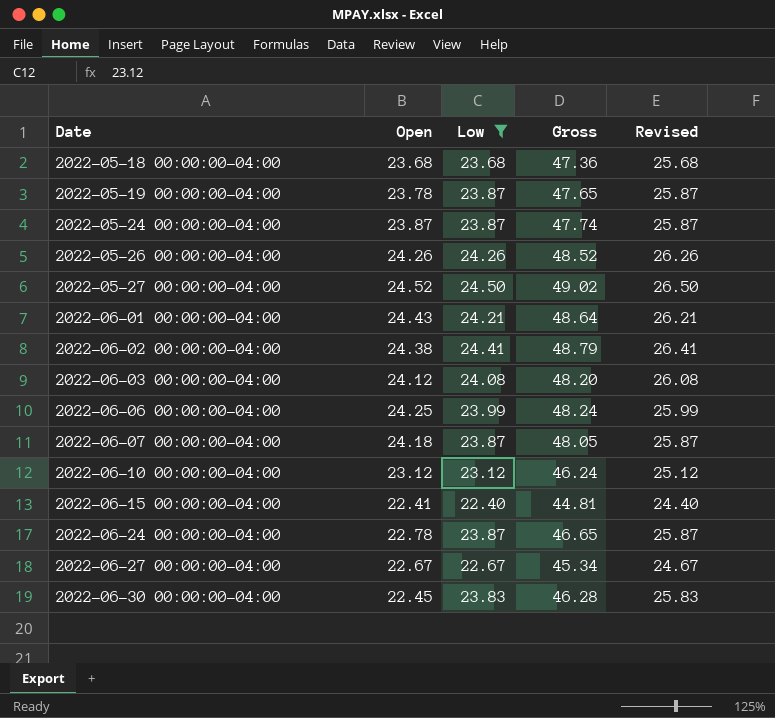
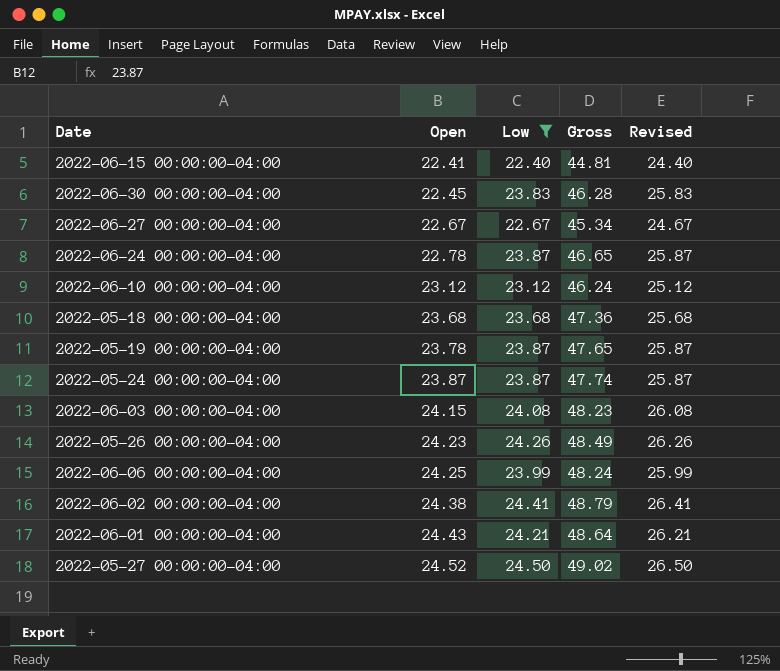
row order: Date ascending -> Open ascending
row 2022-06-07 00:00:00-04:00: 24.18 | 23.87 | 48.05 | 25.87 -> none
2022-06-03 00:00:00-04:00 | Open: 24.12 -> 24.15
2022-06-03 00:00:00-04:00 | Gross: 48.20 -> 48.23
2022-05-26 00:00:00-04:00 | Open: 24.26 -> 24.23
2022-05-26 00:00:00-04:00 | Gross: 48.52 -> 48.49

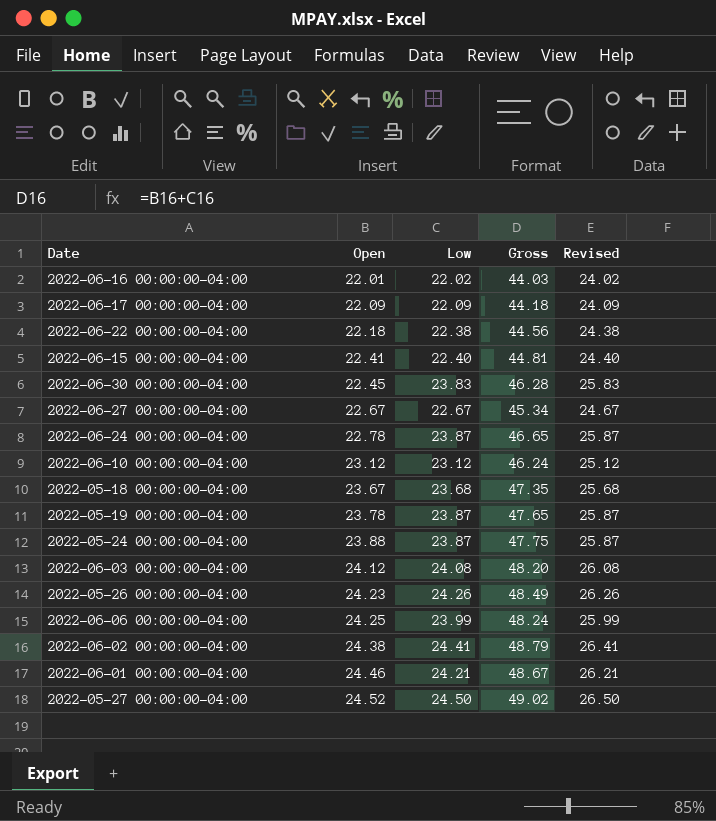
filter: Low >= 22.40 -> none
2022-05-18 00:00:00-04:00 | Open: 23.68 -> 23.67
2022-05-18 00:00:00-04:00 | Gross: 47.36 -> 47.35
2022-05-24 00:00:00-04:00 | Open: 23.87 -> 23.88
2022-05-24 00:00:00-04:00 | Gross: 47.74 -> 47.75
2022-06-03 00:00:00-04:00 | Open: 24.15 -> 24.12
2022-06-03 00:00:00-04:00 | Gross: 48.23 -> 48.20
2022-06-01 00:00:00-04:00 | Open: 24.43 -> 24.46
2022-06-01 00:00:00-04:00 | Gross: 48.64 -> 48.67

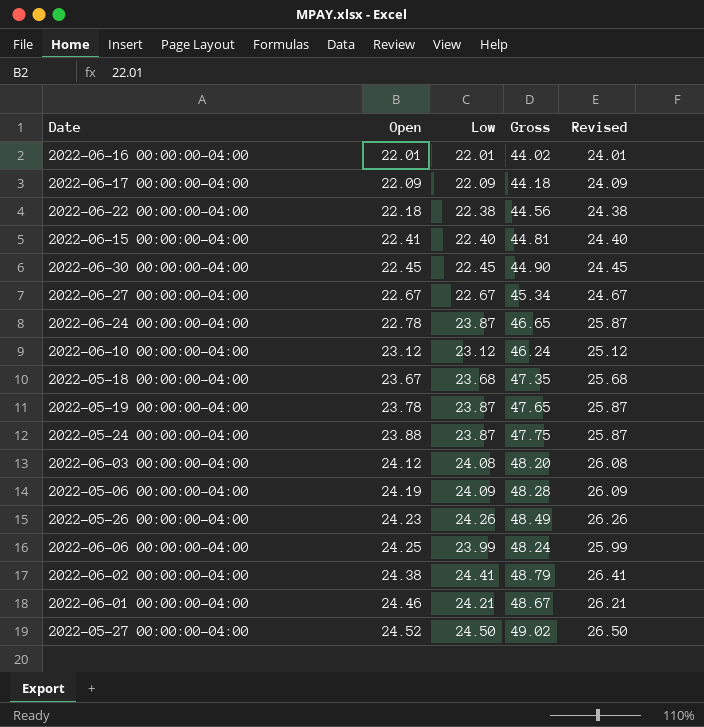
2022-06-16 00:00:00-04:00 | Low: 22.02 -> 22.01
2022-06-16 00:00:00-04:00 | Gross: 44.03 -> 44.02
2022-06-16 00:00:00-04:00 | Revised: 24.02 -> 24.01
2022-06-30 00:00:00-04:00 | Low: 23.83 -> 22.45
2022-06-30 00:00:00-04:00 | Gross: 46.28 -> 44.90
2022-06-30 00:00:00-04:00 | Revised: 25.83 -> 24.45
row 2022-05-06 00:00:00-04:00: none -> 24.19 | 24.09 | 48.28 | 26.09

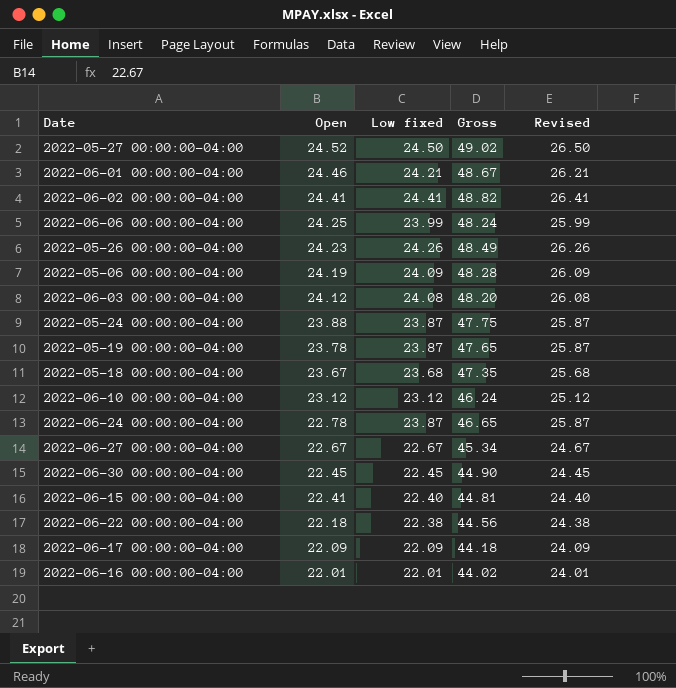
row order: Open ascending -> Open descending
column name: Low -> Low fixed
2022-06-02 00:00:00-04:00 | Open: 24.38 -> 24.41
2022-06-02 00:00:00-04:00 | Gross: 48.79 -> 48.82

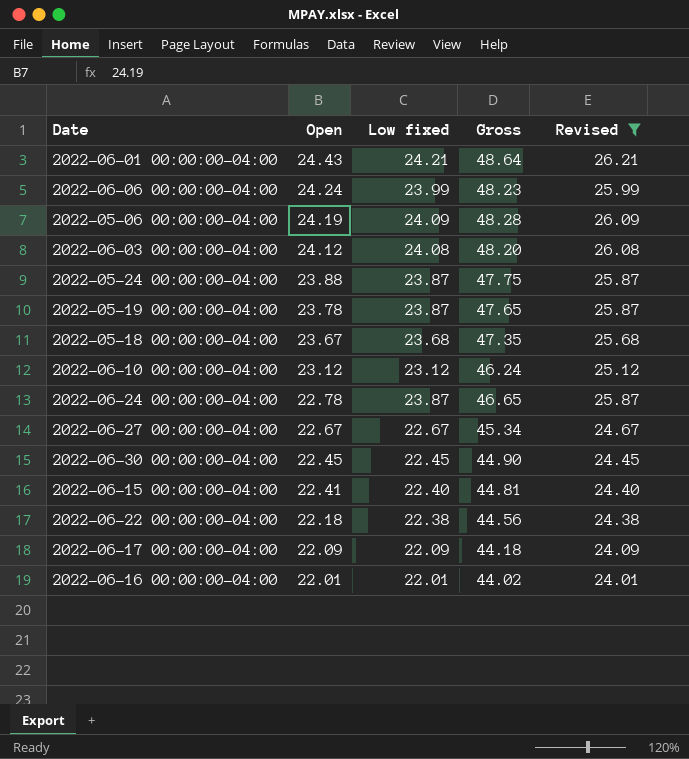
filter: none -> Revised <= 26.21
2022-06-01 00:00:00-04:00 | Open: 24.46 -> 24.43
2022-06-01 00:00:00-04:00 | Gross: 48.67 -> 48.64
2022-06-06 00:00:00-04:00 | Open: 24.25 -> 24.24
2022-06-06 00:00:00-04:00 | Gross: 48.24 -> 48.23

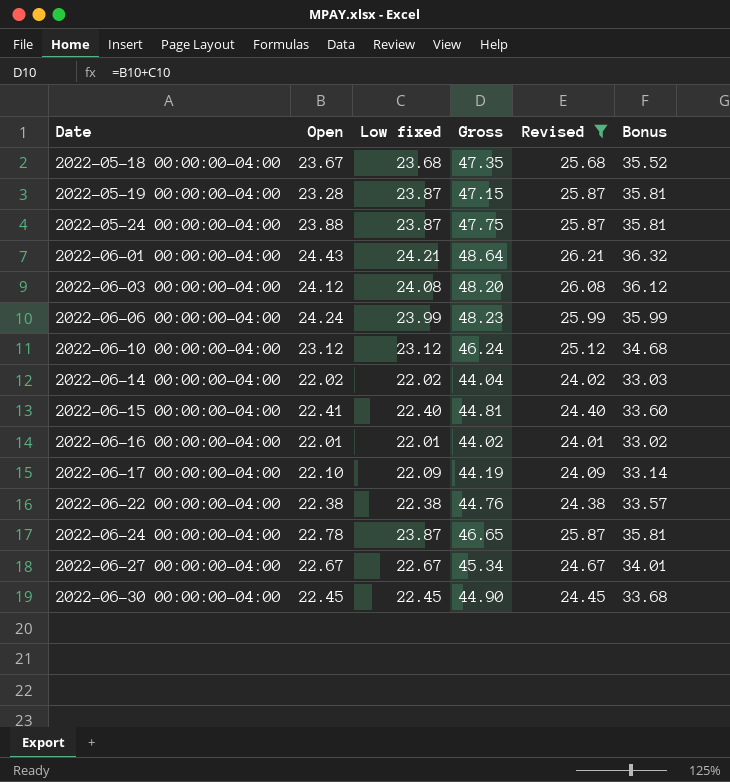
row order: Open descending -> Date ascending
column Bonus | formula: none -> [Low fixed] * 1.5
row 2022-05-06 00:00:00-04:00: 24.19 | 24.09 | 48.28 | 26.09 -> none
2022-05-19 00:00:00-04:00 | Open: 23.78 -> 23.28
2022-05-19 00:00:00-04:00 | Gross: 47.65 -> 47.15
row 2022-06-14 00:00:00-04:00: none -> 22.02 | 22.02 | 44.04 | 24.02 | 33.03
2022-06-17 00:00:00-04:00 | Open: 22.09 -> 22.10
2022-06-17 00:00:00-04:00 | Gross: 44.18 -> 44.19
2022-06-22 00:00:00-04:00 | Open: 22.18 -> 22.38
2022-06-22 00:00:00-04:00 | Gross: 44.56 -> 44.76

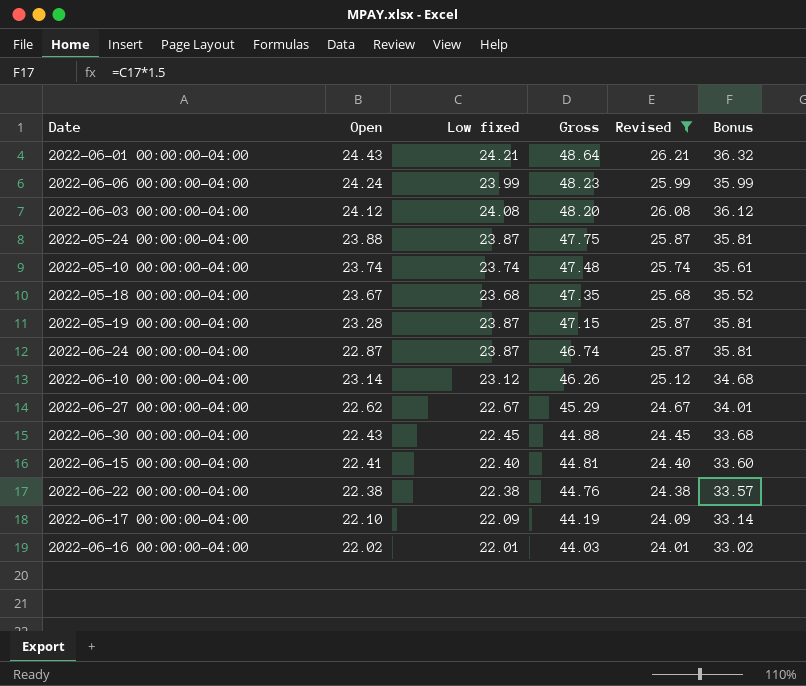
row order: Date ascending -> Gross descending
row 2022-06-14 00:00:00-04:00: 22.02 | 22.02 | 44.04 | 24.02 | 33.03 -> none
row 2022-05-10 00:00:00-04:00: none -> 23.74 | 23.74 | 47.48 | 25.74 | 35.61
2022-06-24 00:00:00-04:00 | Open: 22.78 -> 22.87
2022-06-24 00:00:00-04:00 | Gross: 46.65 -> 46.74
2022-06-10 00:00:00-04:00 | Open: 23.12 -> 23.14
2022-06-10 00:00:00-04:00 | Gross: 46.24 -> 46.26
2022-06-27 00:00:00-04:00 | Open: 22.67 -> 22.62
2022-06-27 00:00:00-04:00 | Gross: 45.34 -> 45.29
2022-06-30 00:00:00-04:00 | Open: 22.45 -> 22.43
2022-06-30 00:00:00-04:00 | Gross: 44.90 -> 44.88
2022-06-16 00:00:00-04:00 | Open: 22.01 -> 22.02
2022-06-16 00:00:00-04:00 | Gross: 44.02 -> 44.03

